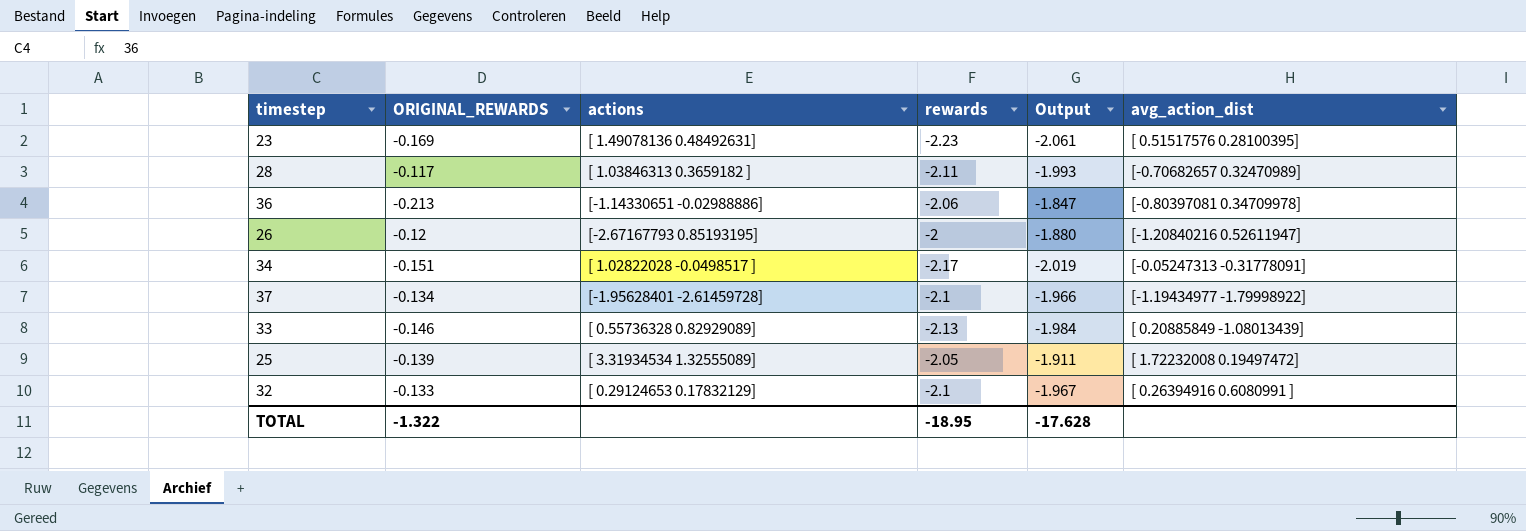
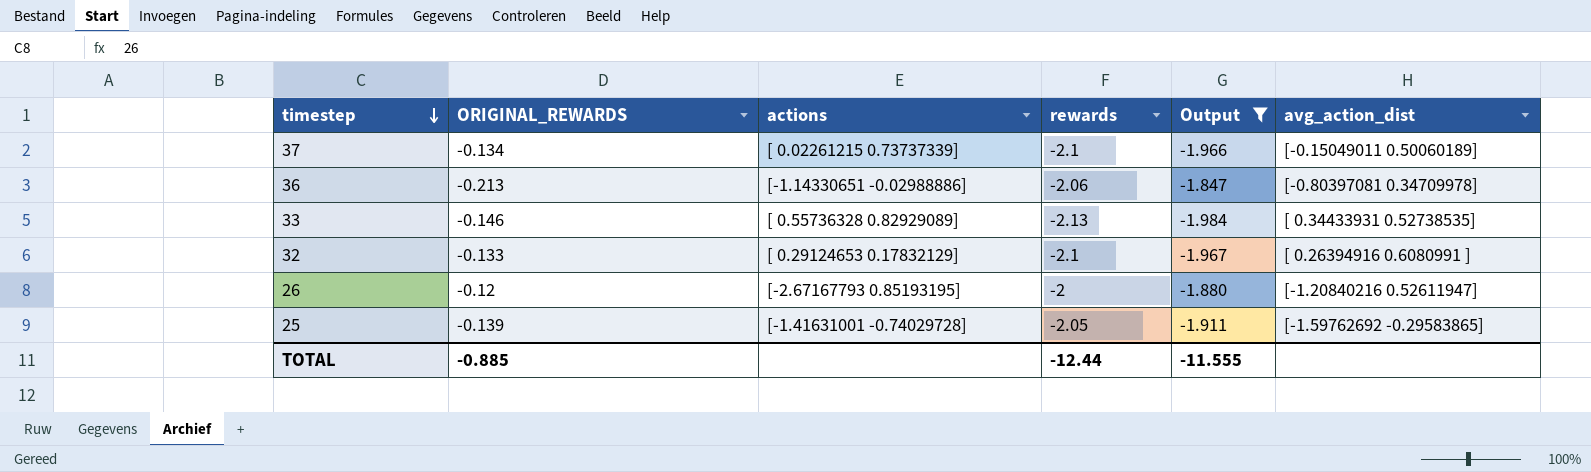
filter: none -> Output >= -1.984
row order: none -> timestep descending
37 | actions: [-1.95628401 -2.61459728] -> [ 0.02261215 0.73737339]
37 | avg_action_dist: [-1.19434977 -1.79998922] -> [-0.15049011 0.50060189]
33 | avg_action_dist: [ 0.20885849 -1.08013439] -> [ 0.34433931 0.52738535]
25 | actions: [ 3.31934534 1.32555089] -> [-1.41631001 -0.74029728]
25 | avg_action_dist: [ 1.72232008 0.19497472] -> [-1.59762692 -0.29583865]
TOTAL | ORIGINAL_REWARDS: -1.322 -> -0.885
TOTAL | rewards: -18.95 -> -12.44
TOTAL | Output: -17.628 -> -11.555

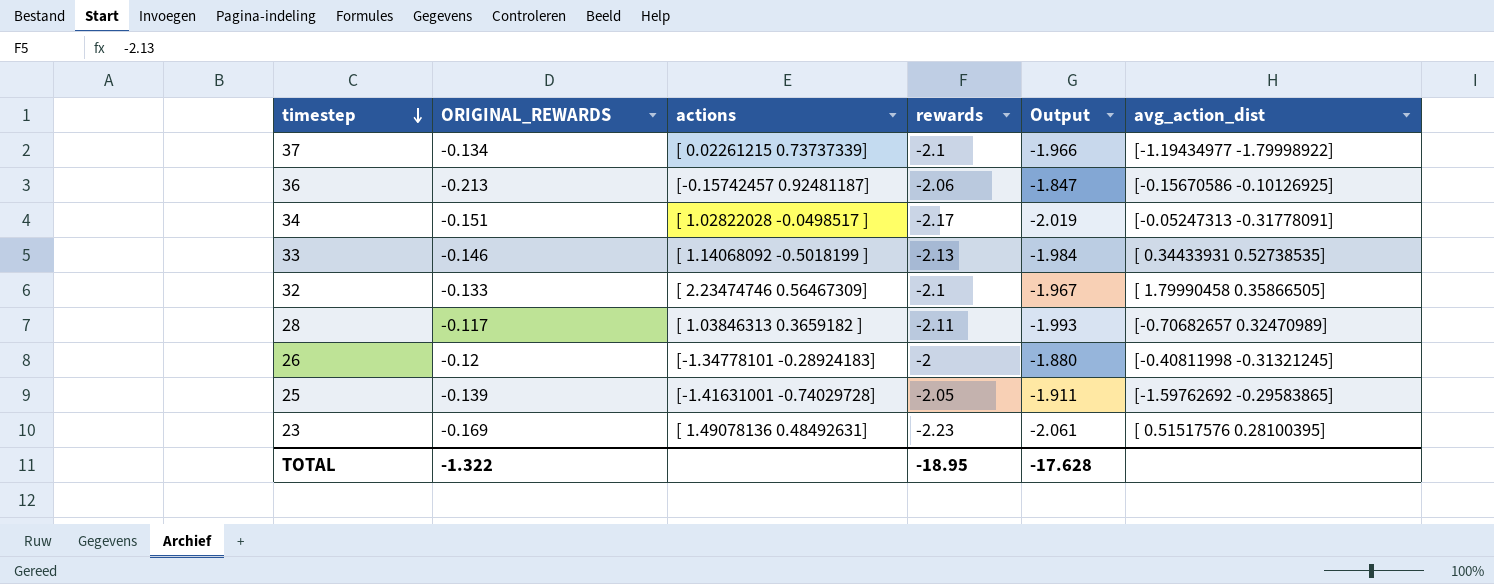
filter: Output >= -1.984 -> none
37 | avg_action_dist: [-0.15049011 0.50060189] -> [-1.19434977 -1.79998922]
36 | actions: [-1.14330651 -0.02988886] -> [-0.15742457 0.92481187]
36 | avg_action_dist: [-0.80397081 0.34709978] -> [-0.15670586 -0.10126925]
33 | actions: [ 0.55736328 0.82929089] -> [ 1.14068092 -0.5018199 ]
32 | actions: [ 0.29124653 0.17832129] -> [ 2.23474746 0.56467309]
32 | avg_action_dist: [ 0.26394916 0.6080991 ] -> [ 1.79990458 0.35866505]
26 | actions: [-2.67167793 0.85193195] -> [-1.34778101 -0.28924183]
26 | avg_action_dist: [-1.20840216 0.52611947] -> [-0.40811998 -0.31321245]
TOTAL | ORIGINAL_REWARDS: -0.885 -> -1.322
TOTAL | rewards: -12.44 -> -18.95
TOTAL | Output: -11.555 -> -17.628

